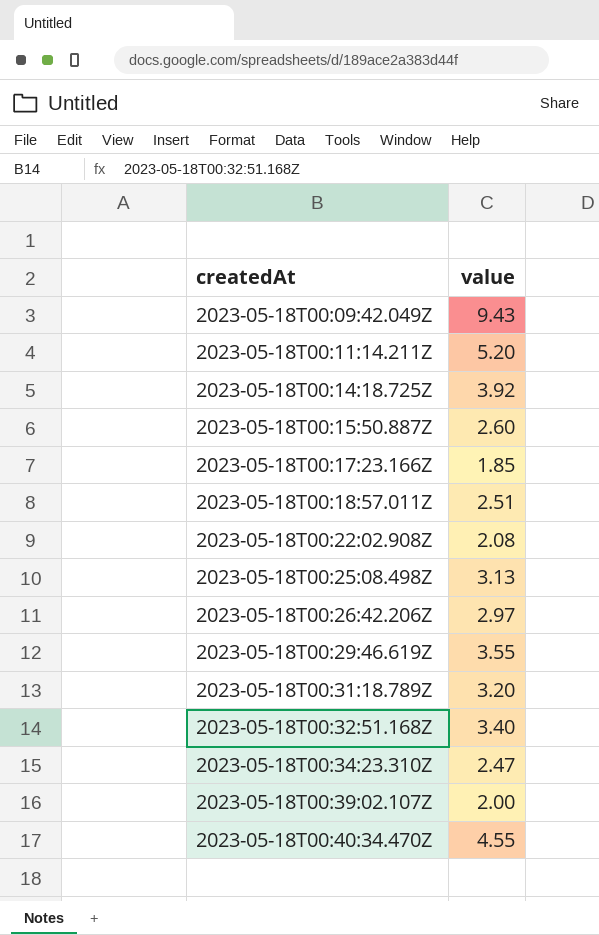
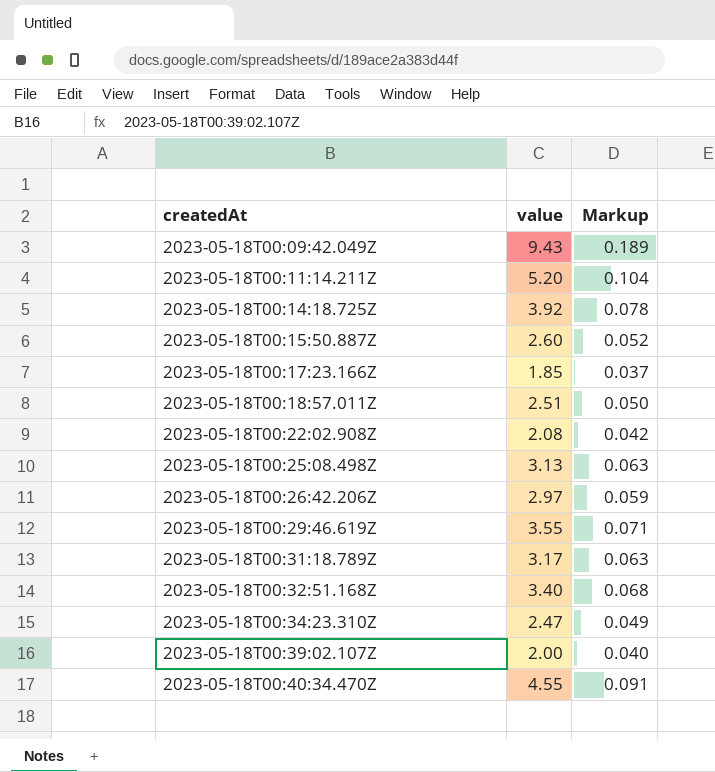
column Markup | formula: none -> [value] * 0.02
2023-05-18T00:31:18.789Z | value: 3.20 -> 3.17

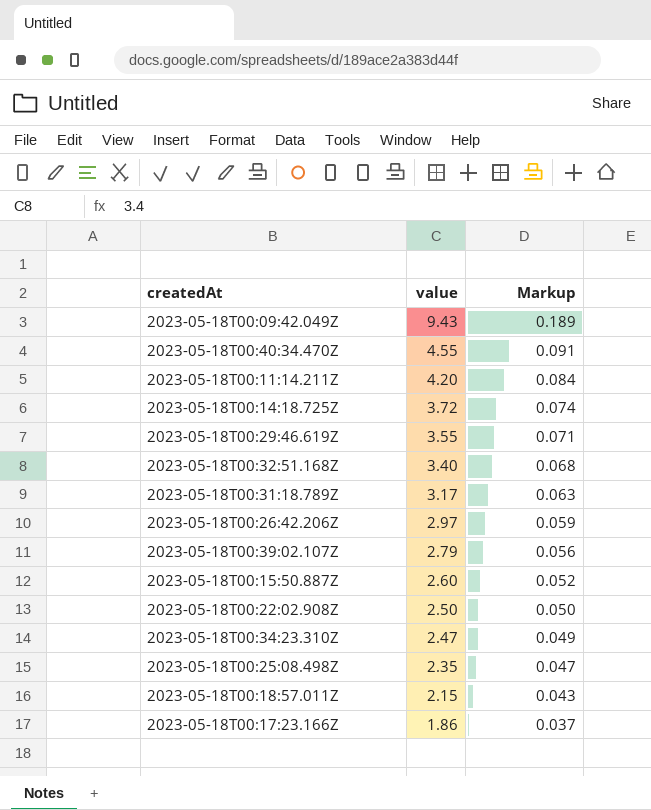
row order: createdAt ascending -> value descending
2023-05-18T00:11:14.211Z | value: 5.20 -> 4.20
2023-05-18T00:11:14.211Z | Markup: 0.104 -> 0.084
2023-05-18T00:14:18.725Z | value: 3.92 -> 3.72
2023-05-18T00:14:18.725Z | Markup: 0.078 -> 0.074
2023-05-18T00:39:02.107Z | value: 2.00 -> 2.79
2023-05-18T00:39:02.107Z | Markup: 0.040 -> 0.056
2023-05-18T00:22:02.908Z | value: 2.08 -> 2.50
2023-05-18T00:22:02.908Z | Markup: 0.042 -> 0.050
2023-05-18T00:25:08.498Z | value: 3.13 -> 2.35
2023-05-18T00:25:08.498Z | Markup: 0.063 -> 0.047
2023-05-18T00:18:57.011Z | value: 2.51 -> 2.15
2023-05-18T00:18:57.011Z | Markup: 0.050 -> 0.043
2023-05-18T00:17:23.166Z | value: 1.85 -> 1.86

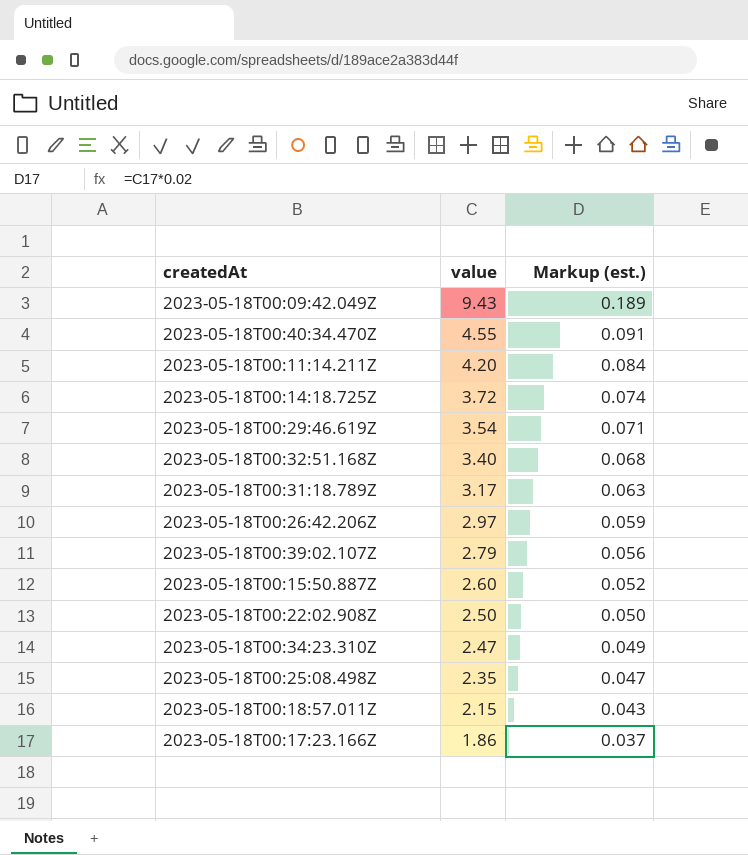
column name: Markup -> Markup (est.)
2023-05-18T00:29:46.619Z | value: 3.55 -> 3.54

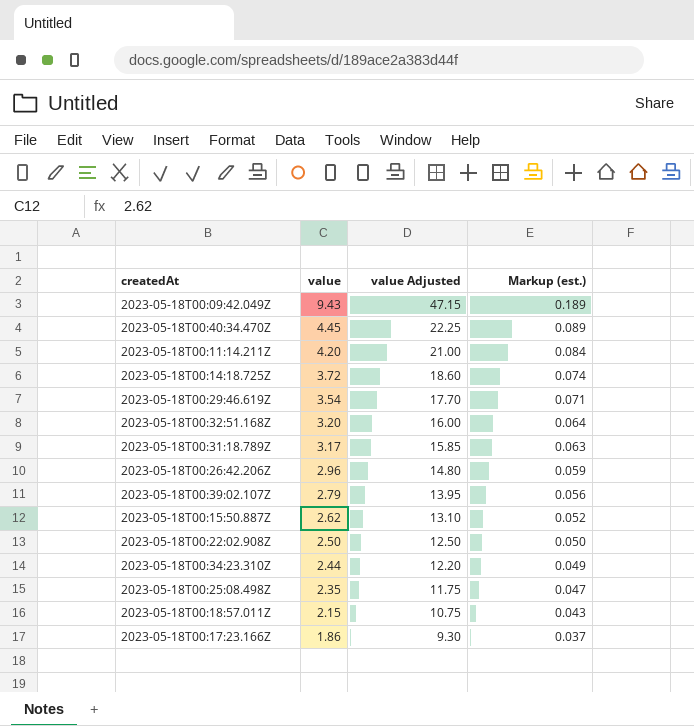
column value Adjusted | formula: none -> [value] * 5
2023-05-18T00:40:34.470Z | value: 4.55 -> 4.45
2023-05-18T00:40:34.470Z | Markup (est.): 0.091 -> 0.089
2023-05-18T00:32:51.168Z | value: 3.40 -> 3.20
2023-05-18T00:32:51.168Z | Markup (est.): 0.068 -> 0.064
2023-05-18T00:26:42.206Z | value: 2.97 -> 2.96
2023-05-18T00:15:50.887Z | value: 2.60 -> 2.62
2023-05-18T00:34:23.310Z | value: 2.47 -> 2.44

